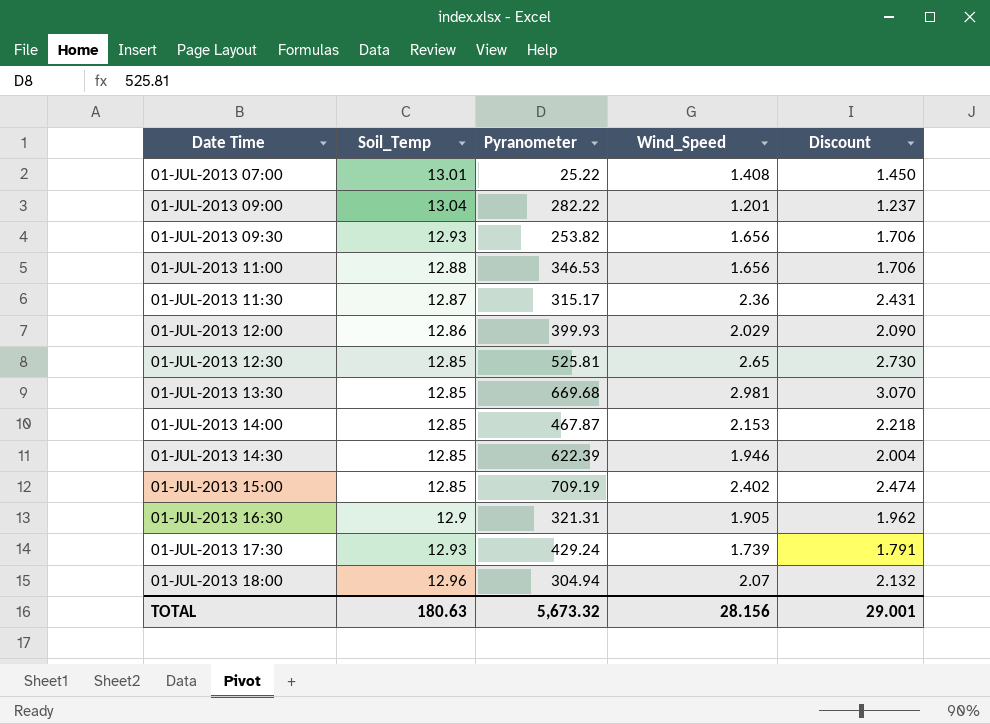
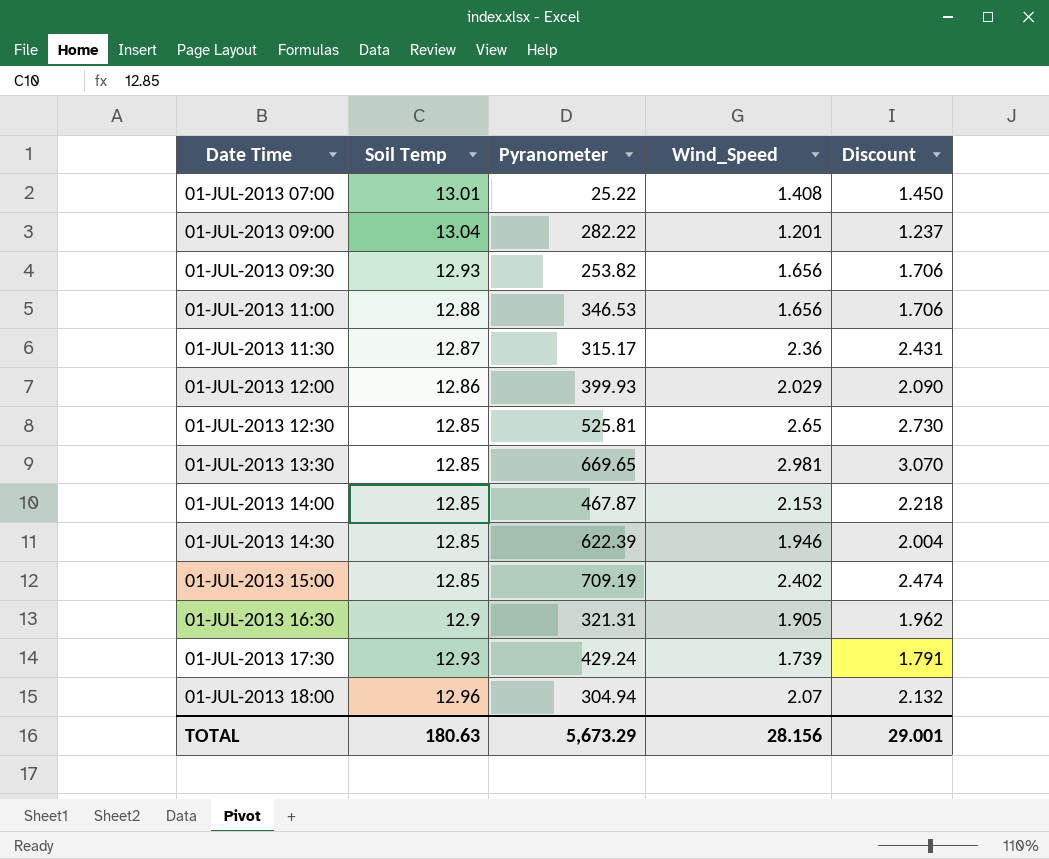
column name: Soil_Temp -> Soil Temp
01-JUL-2013 13:30 | Pyranometer: 669.68 -> 669.65
TOTAL | Pyranometer: 5,673.32 -> 5,673.29

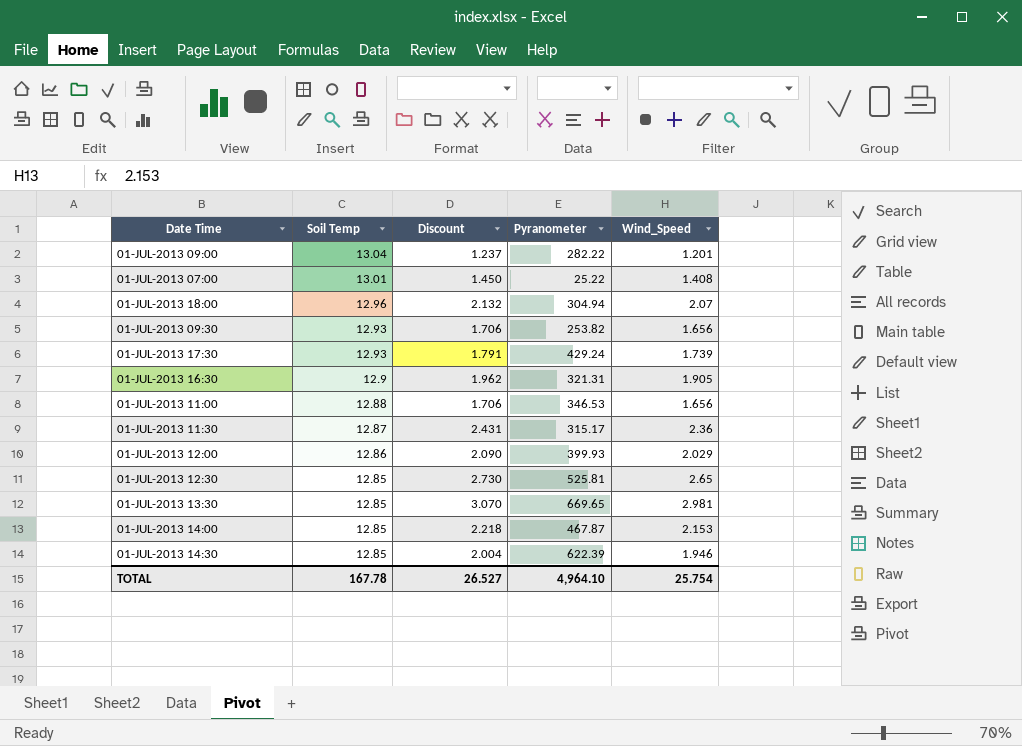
row order: Date Time ascending -> Soil Temp descending
column Discount | position: 5 -> 3
row 01-JUL-2013 15:00: 12.85 | 709.19 | 2.402 | 2.474 -> none
TOTAL | Soil Temp: 180.63 -> 167.78
TOTAL | Discount: 29.001 -> 26.527
TOTAL | Pyranometer: 5,673.29 -> 4,964.10
TOTAL | Wind_Speed: 28.156 -> 25.754

